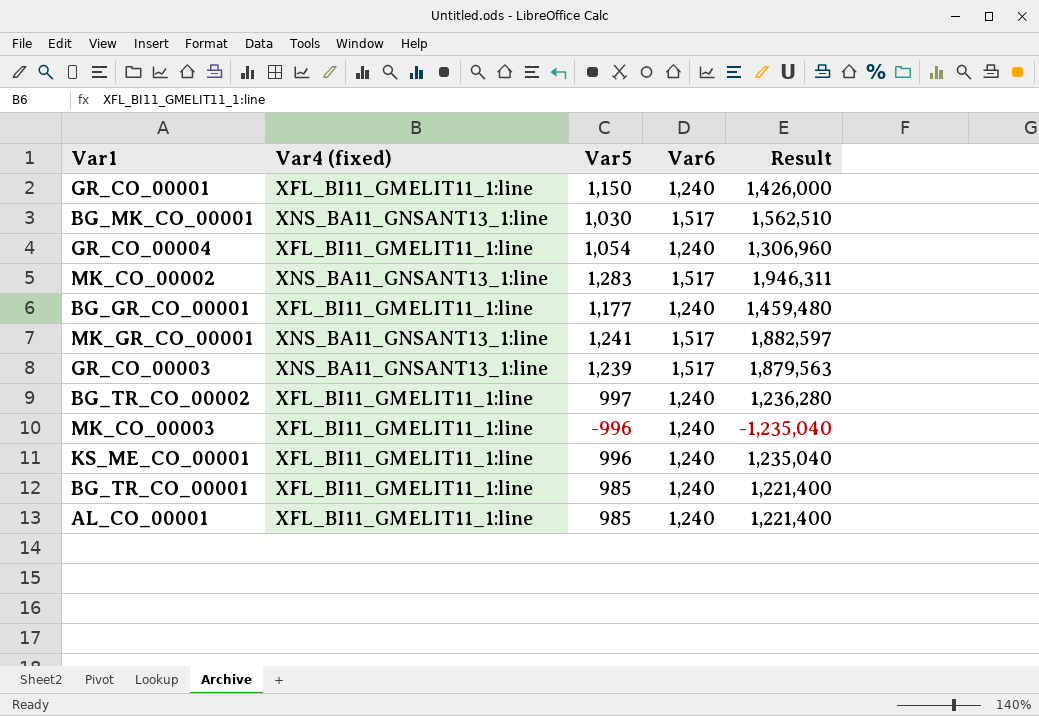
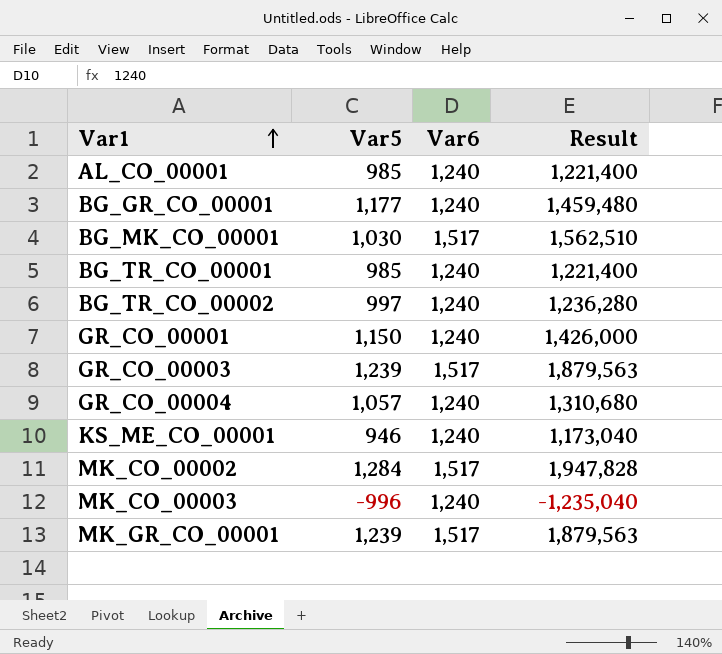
row order: none -> Var1 ascending
column Var4 (fixed) | position: 2 -> none
GR_CO_00004 | Var5: 1,054 -> 1,057
GR_CO_00004 | Result: 1,306,960 -> 1,310,680
KS_ME_CO_00001 | Var5: 996 -> 946
KS_ME_CO_00001 | Result: 1,235,040 -> 1,173,040
MK_CO_00002 | Var5: 1,283 -> 1,284
MK_CO_00002 | Result: 1,946,311 -> 1,947,828
MK_GR_CO_00001 | Var5: 1,241 -> 1,239
MK_GR_CO_00001 | Result: 1,882,597 -> 1,879,563

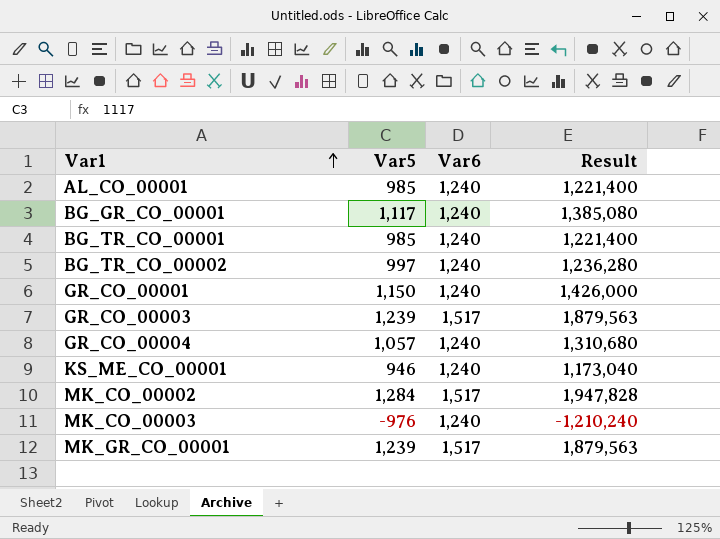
row BG_MK_CO_00001: 1,030 | 1,517 | 1,562,510 -> none
BG_GR_CO_00001 | Var5: 1,177 -> 1,117
BG_GR_CO_00001 | Result: 1,459,480 -> 1,385,080
MK_CO_00003 | Var5: -996 -> -976
MK_CO_00003 | Result: -1,235,040 -> -1,210,240

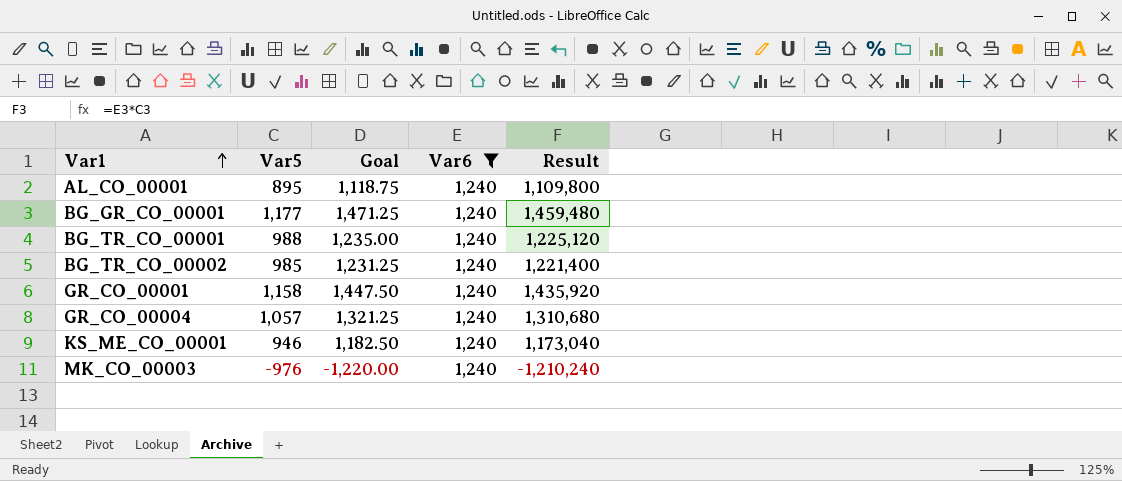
filter: none -> Var6 = 1,240
column Goal | formula: none -> [Var5] * 1.25
AL_CO_00001 | Var5: 985 -> 895
AL_CO_00001 | Result: 1,221,400 -> 1,109,800
BG_GR_CO_00001 | Var5: 1,117 -> 1,177
BG_GR_CO_00001 | Result: 1,385,080 -> 1,459,480
BG_TR_CO_00001 | Var5: 985 -> 988
BG_TR_CO_00001 | Result: 1,221,400 -> 1,225,120
BG_TR_CO_00002 | Var5: 997 -> 985
BG_TR_CO_00002 | Result: 1,236,280 -> 1,221,400
GR_CO_00001 | Var5: 1,150 -> 1,158
GR_CO_00001 | Result: 1,426,000 -> 1,435,920

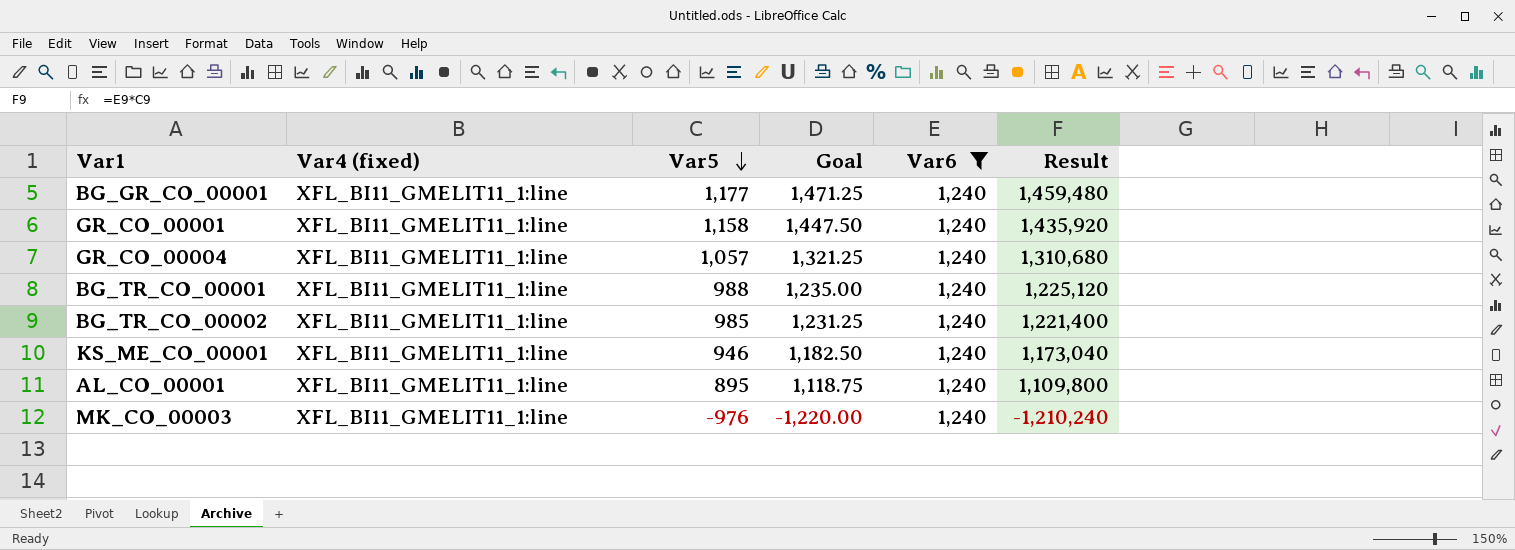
row order: Var1 ascending -> Var5 descending
column Var4 (fixed) | position: none -> 2

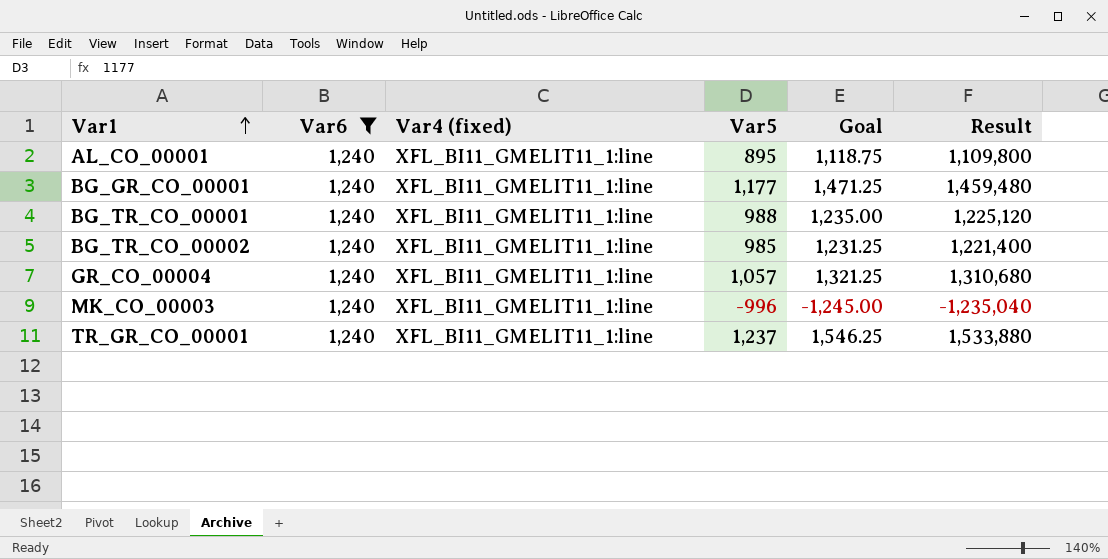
row order: Var5 descending -> Var1 ascending
column Var6 | position: 5 -> 2
row GR_CO_00001: XFL_BI11_GMELIT11_1:line | 1,158 | 1,447.50 | 1,240 | 1,435,920 -> none
row KS_ME_CO_00001: XFL_BI11_GMELIT11_1:line | 946 | 1,182.50 | 1,240 | 1,173,040 -> none
MK_CO_00003 | Var5: -976 -> -996
MK_CO_00003 | Goal: -1,220.00 -> -1,245.00
MK_CO_00003 | Result: -1,210,240 -> -1,235,040
row TR_GR_CO_00001: none -> 1,240 | XFL_BI11_GMELIT11_1:line | 1,237 | 1,546.25 | 1,533,880

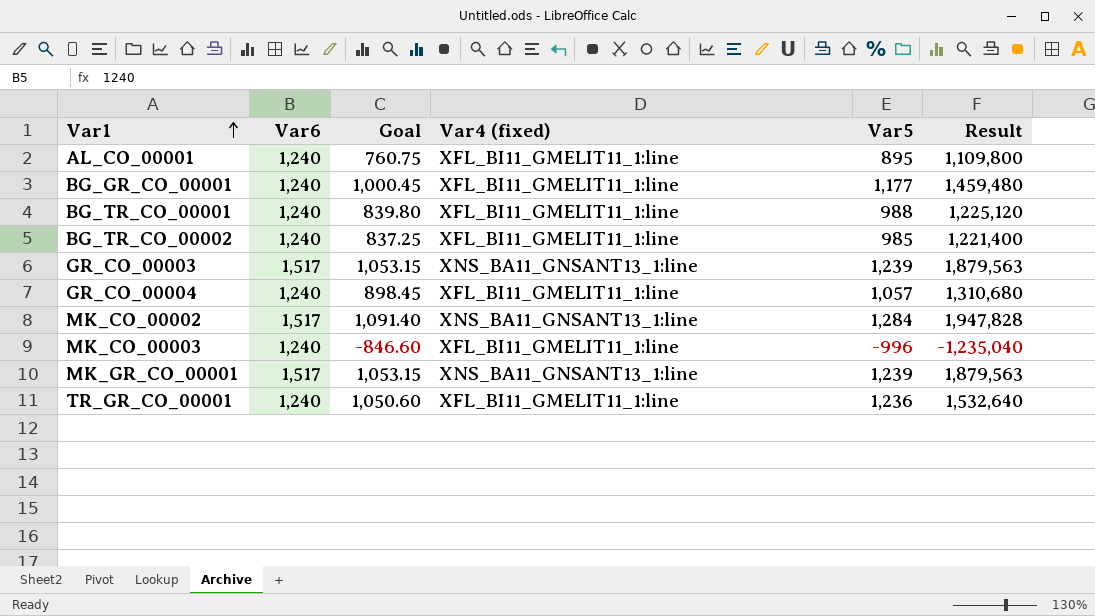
filter: Var6 = 1,240 -> none
column Goal | formula: [Var5] * 1.25 -> [Var5] * 0.85
column Goal | position: 5 -> 3
TR_GR_CO_00001 | Var5: 1,237 -> 1,236
TR_GR_CO_00001 | Result: 1,533,880 -> 1,532,640

